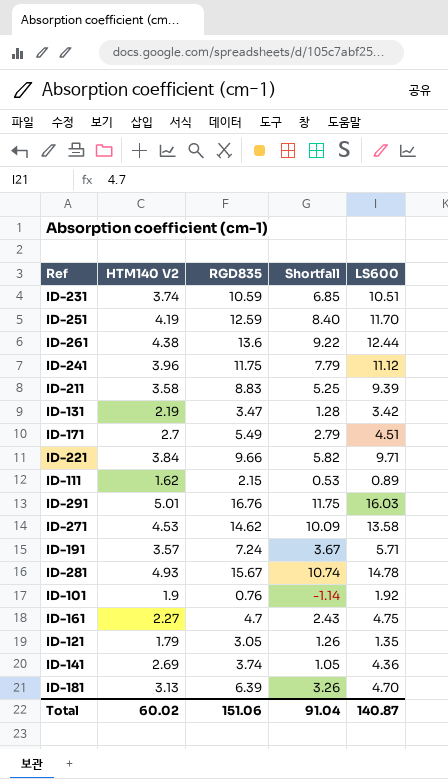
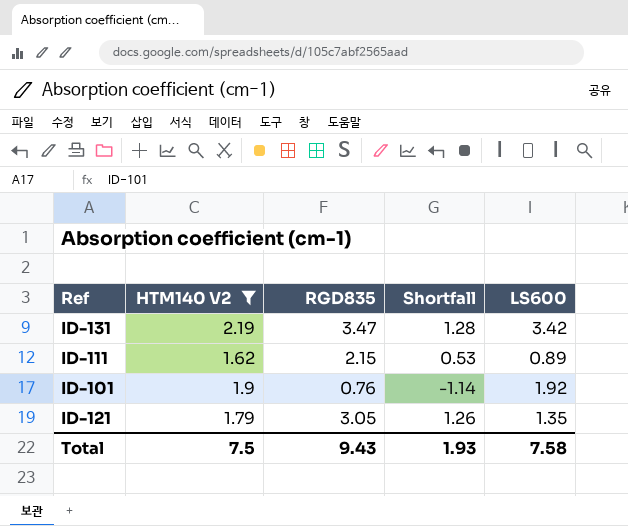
filter: none -> HTM140 V2 <= 2.19
Total | HTM140 V2: 60.02 -> 7.5
Total | RGD835: 151.06 -> 9.43
Total | Shortfall: 91.04 -> 1.93
Total | LS600: 140.87 -> 7.58

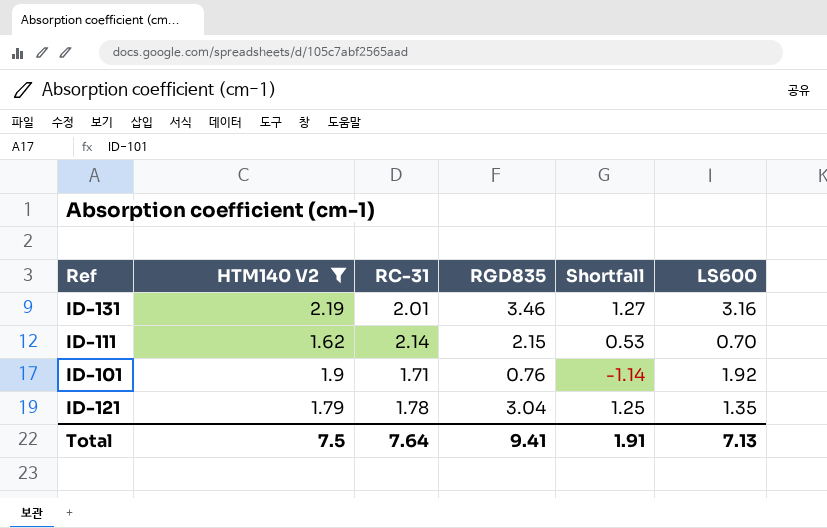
column RC-31 | position: none -> 3
ID-131 | RGD835: 3.47 -> 3.46
ID-131 | Shortfall: 1.28 -> 1.27
ID-131 | LS600: 3.42 -> 3.16
ID-111 | LS600: 0.89 -> 0.70
ID-121 | RGD835: 3.05 -> 3.04
ID-121 | Shortfall: 1.26 -> 1.25
Total | RGD835: 9.43 -> 9.41
Total | Shortfall: 1.93 -> 1.91
Total | LS600: 7.58 -> 7.13

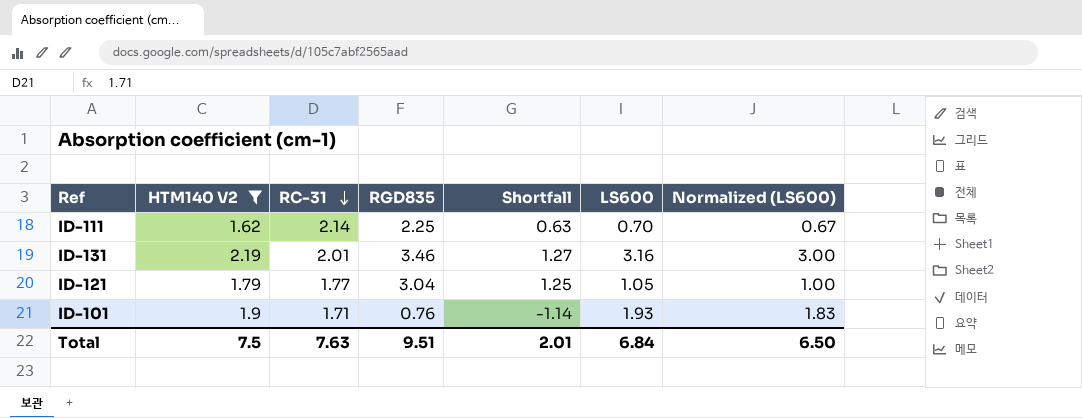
row order: none -> RC-31 descending
column Normalized (LS600) | formula: none -> [LS600] * 0.95
ID-111 | RGD835: 2.15 -> 2.25
ID-111 | Shortfall: 0.53 -> 0.63
ID-121 | RC-31: 1.78 -> 1.77
ID-121 | LS600: 1.35 -> 1.05
ID-101 | LS600: 1.92 -> 1.93
Total | RC-31: 7.64 -> 7.63
Total | RGD835: 9.41 -> 9.51
Total | Shortfall: 1.91 -> 2.01
Total | LS600: 7.13 -> 6.84

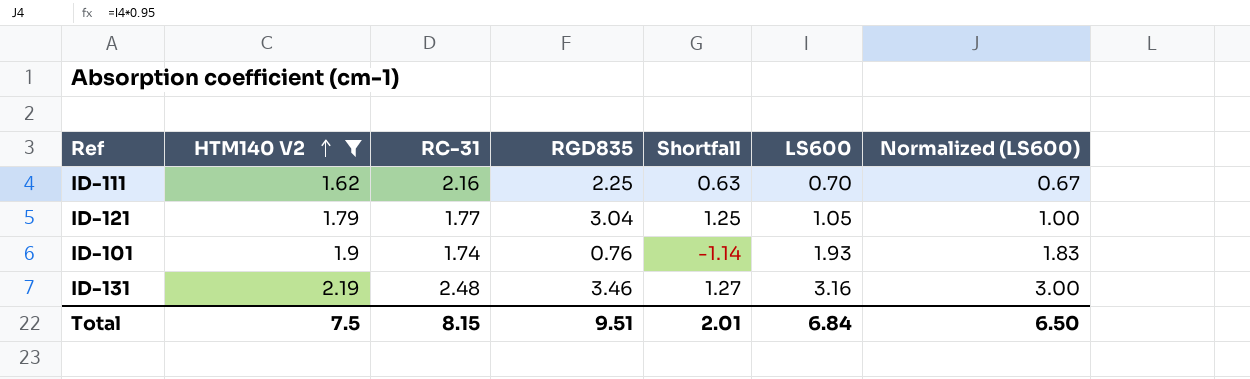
row order: RC-31 descending -> HTM140 V2 ascending
ID-111 | RC-31: 2.14 -> 2.16
ID-101 | RC-31: 1.71 -> 1.74
ID-131 | RC-31: 2.01 -> 2.48
Total | RC-31: 7.63 -> 8.15

